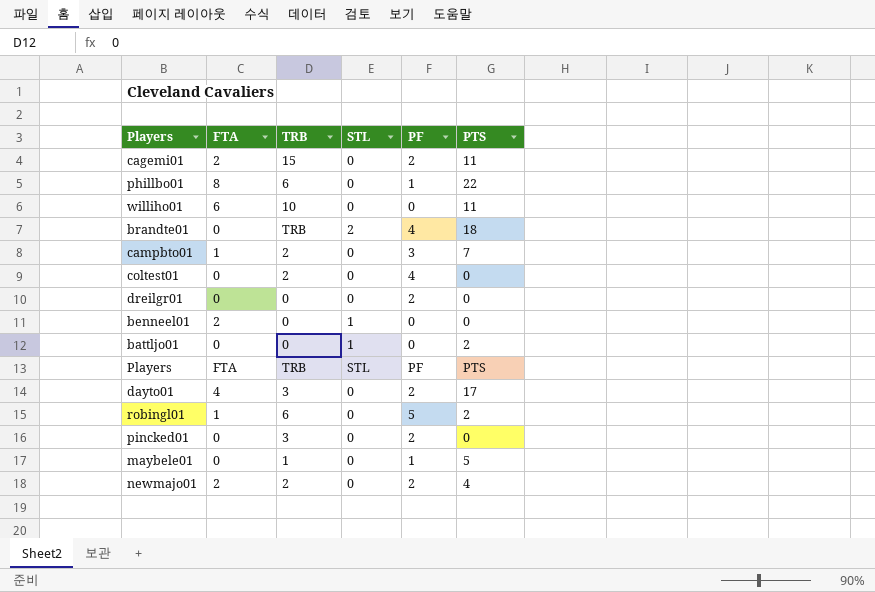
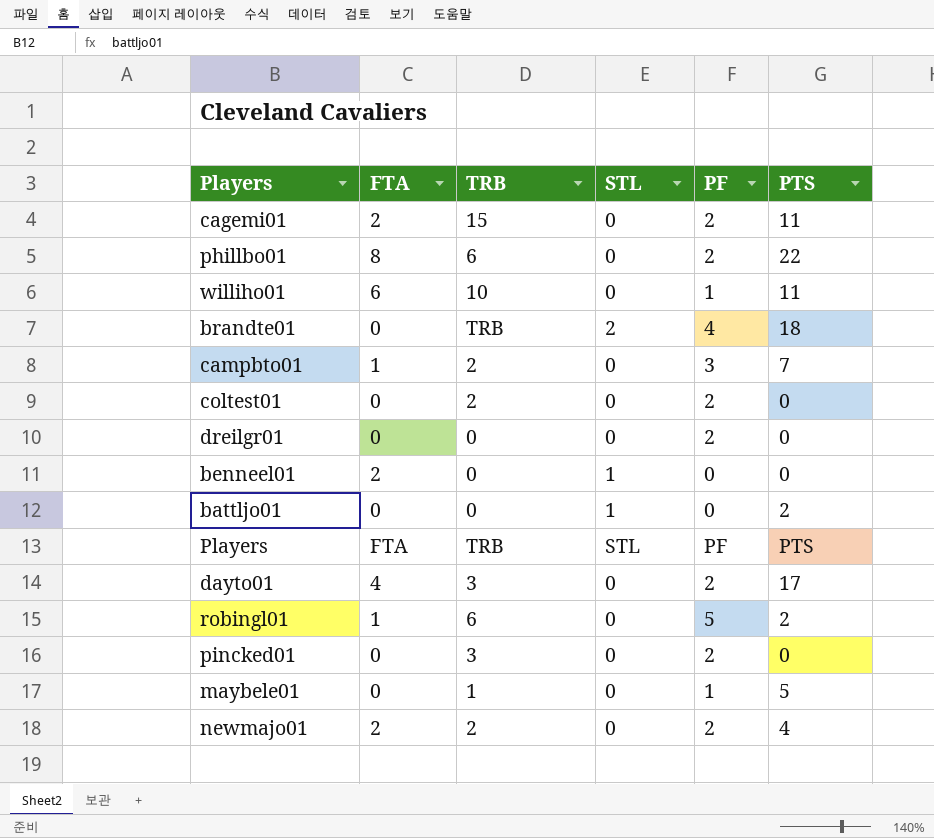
phillbo01 | PF: 1 -> 2
williho01 | PF: 0 -> 1
coltest01 | PF: 4 -> 2

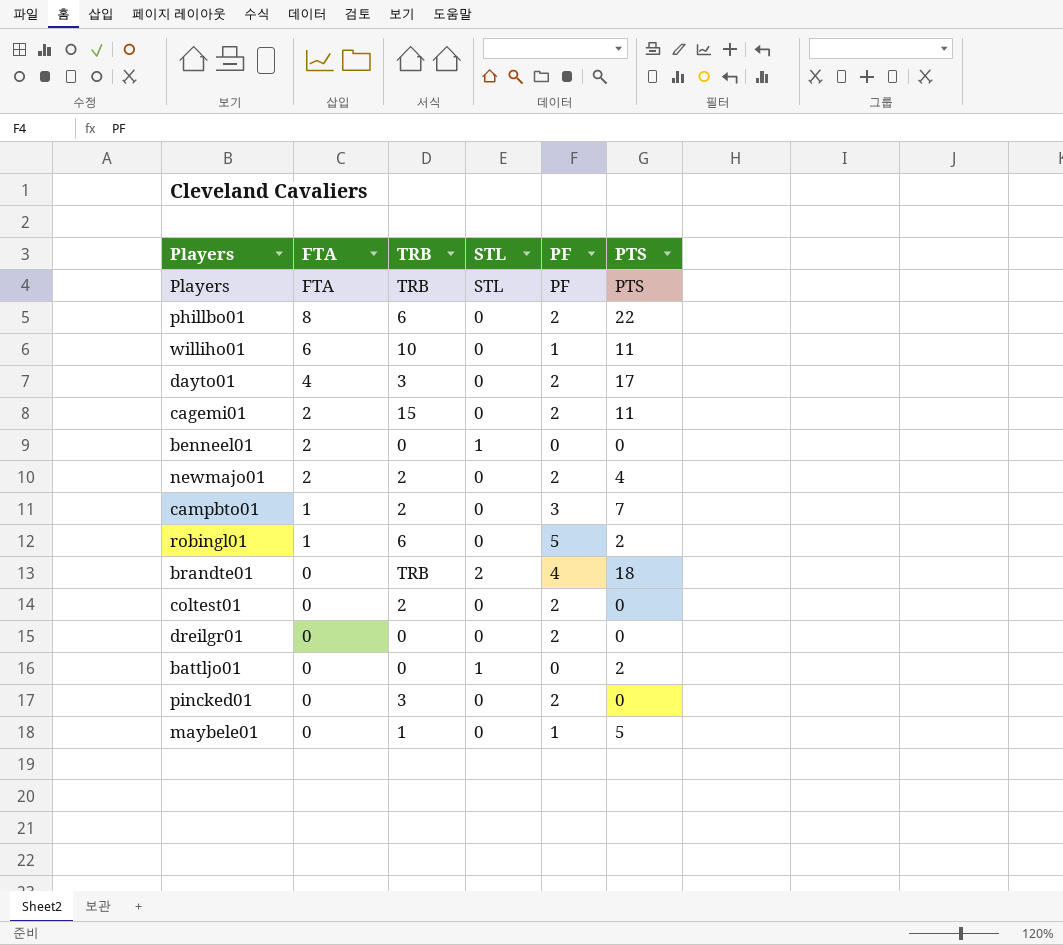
row order: none -> FTA descending

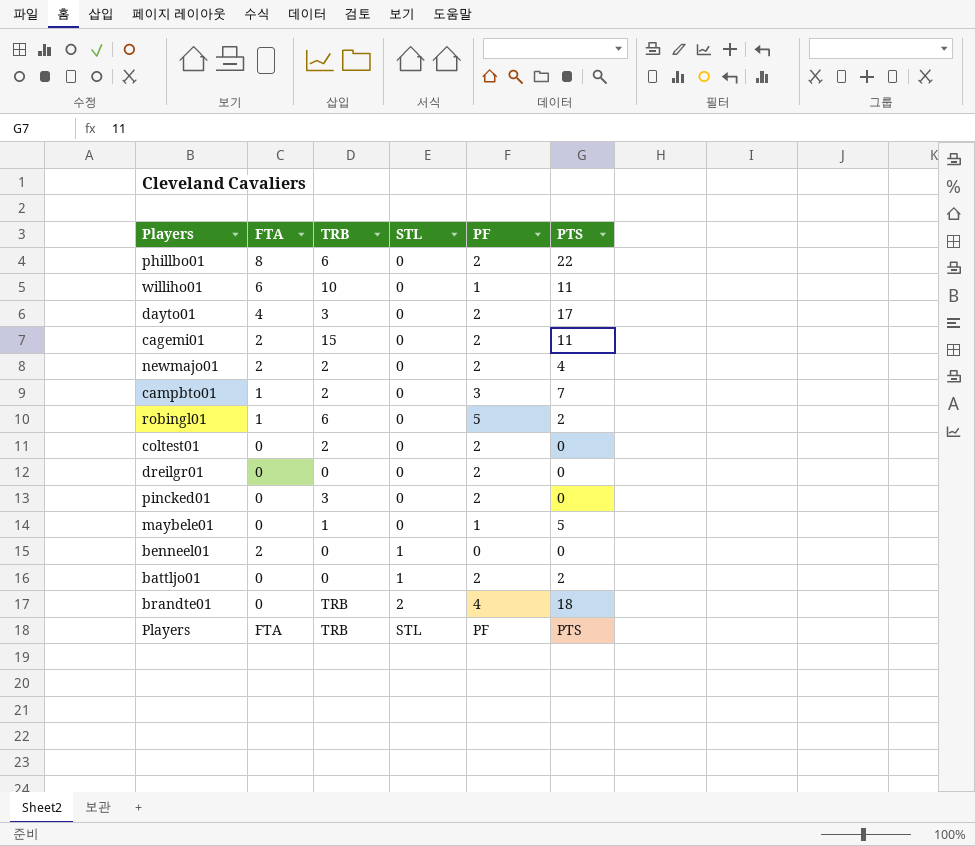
row order: FTA descending -> STL ascending
battljo01 | PF: 0 -> 2

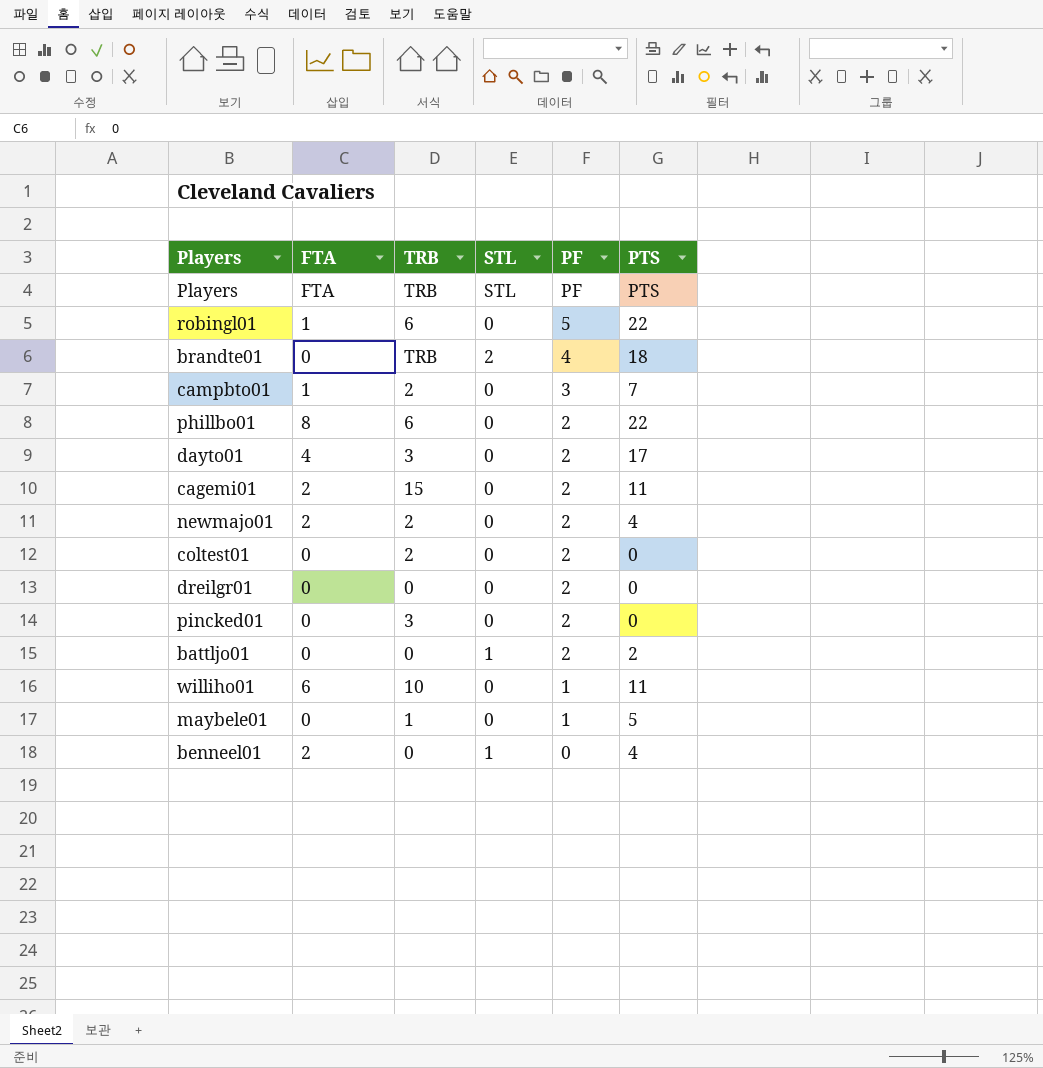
row order: STL ascending -> PF descending
robingl01 | PTS: 2 -> 22
benneel01 | PTS: 0 -> 4

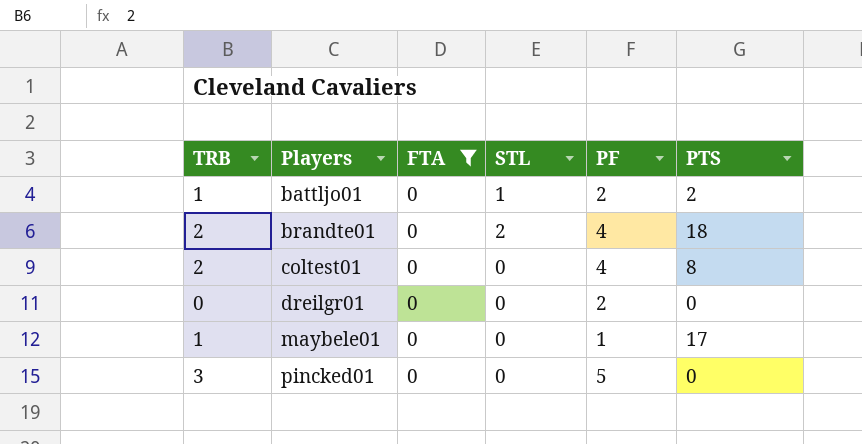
filter: none -> FTA = 0
row order: PF descending -> Players ascending
column TRB | position: 3 -> 1
battljo01 | TRB: 0 -> 1
brandte01 | TRB: TRB -> 2
coltest01 | PF: 2 -> 4
coltest01 | PTS: 0 -> 8
maybele01 | PTS: 5 -> 17
pincked01 | PF: 2 -> 5

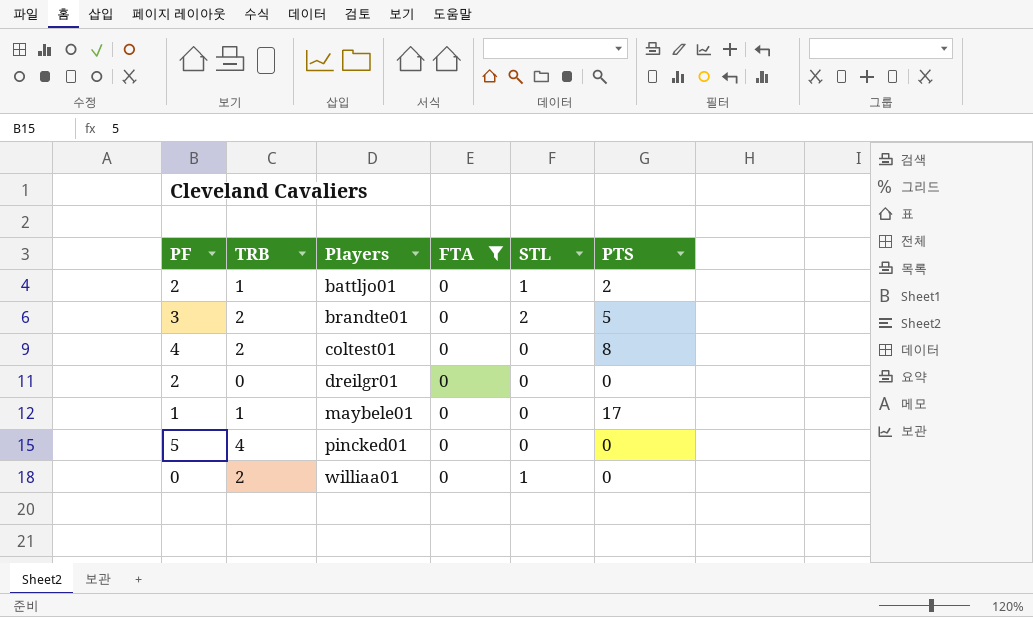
column PF | position: 5 -> 1
brandte01 | PF: 4 -> 3
brandte01 | PTS: 18 -> 5
pincked01 | TRB: 3 -> 4
row williaa01: none -> 0 | 2 | 0 | 1 | 0

